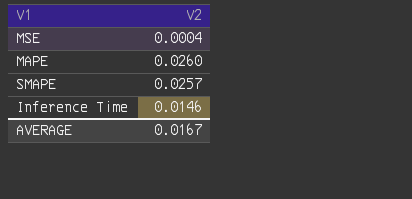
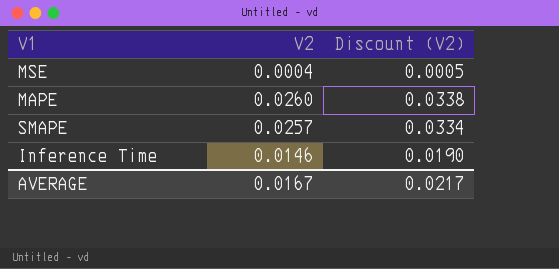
column Discount (V2) | formula: none -> [V2] * 1.3

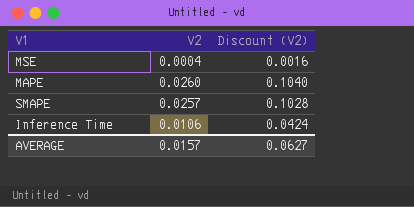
column Discount (V2) | formula: [V2] * 1.3 -> [V2] * 4
Inference Time | V2: 0.0146 -> 0.0106
AVERAGE | V2: 0.0167 -> 0.0157
AVERAGE | Discount (V2): 0.0217 -> 0.0627

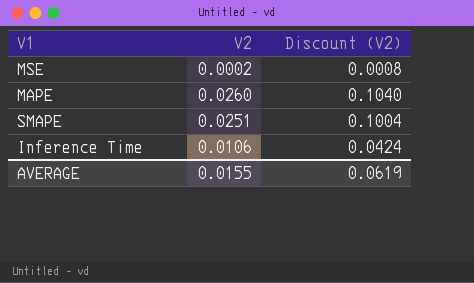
MSE | V2: 0.0004 -> 0.0002
MSE | Discount (V2): 0.0016 -> 0.0008
SMAPE | V2: 0.0257 -> 0.0251
SMAPE | Discount (V2): 0.1028 -> 0.1004
AVERAGE | V2: 0.0157 -> 0.0155
AVERAGE | Discount (V2): 0.0627 -> 0.0619

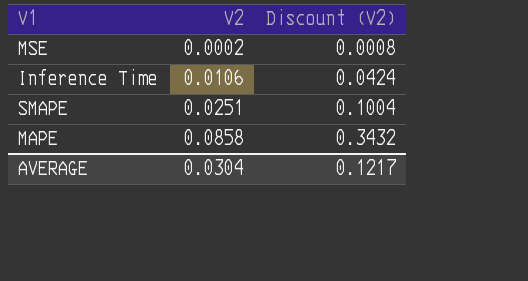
row order: none -> V2 ascending
MAPE | V2: 0.0260 -> 0.0858
MAPE | Discount (V2): 0.1040 -> 0.3432
AVERAGE | V2: 0.0155 -> 0.0304
AVERAGE | Discount (V2): 0.0619 -> 0.1217

